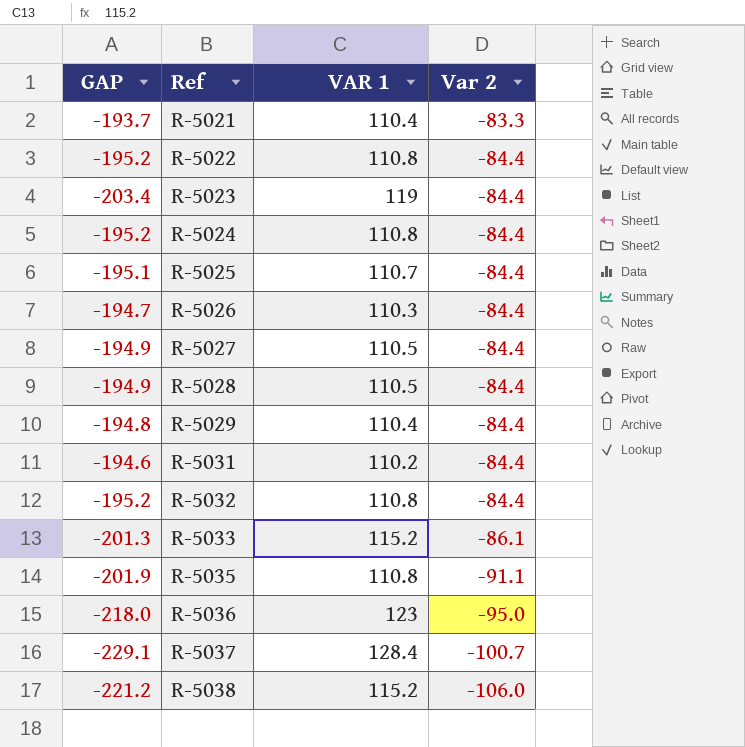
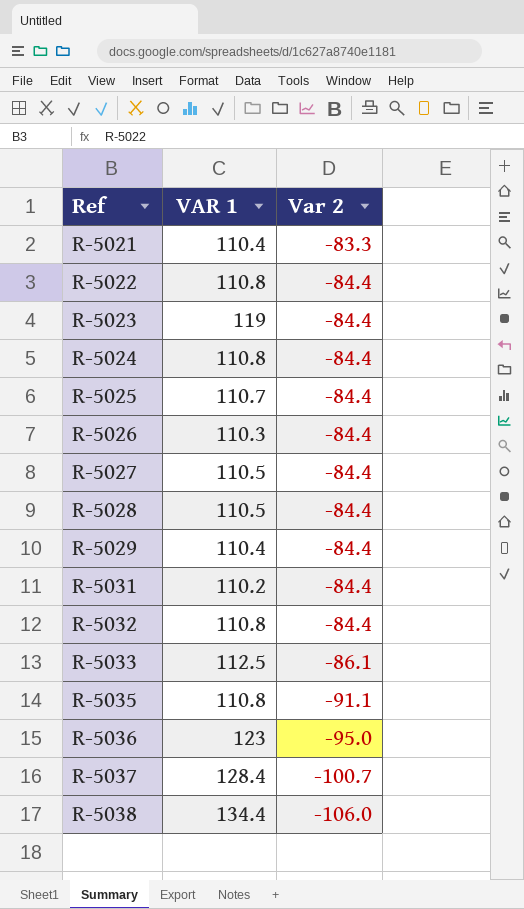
column GAP | formula: [Var 2] - [VAR 1] -> none
R-5033 | VAR 1: 115.2 -> 112.5
R-5038 | VAR 1: 115.2 -> 134.4

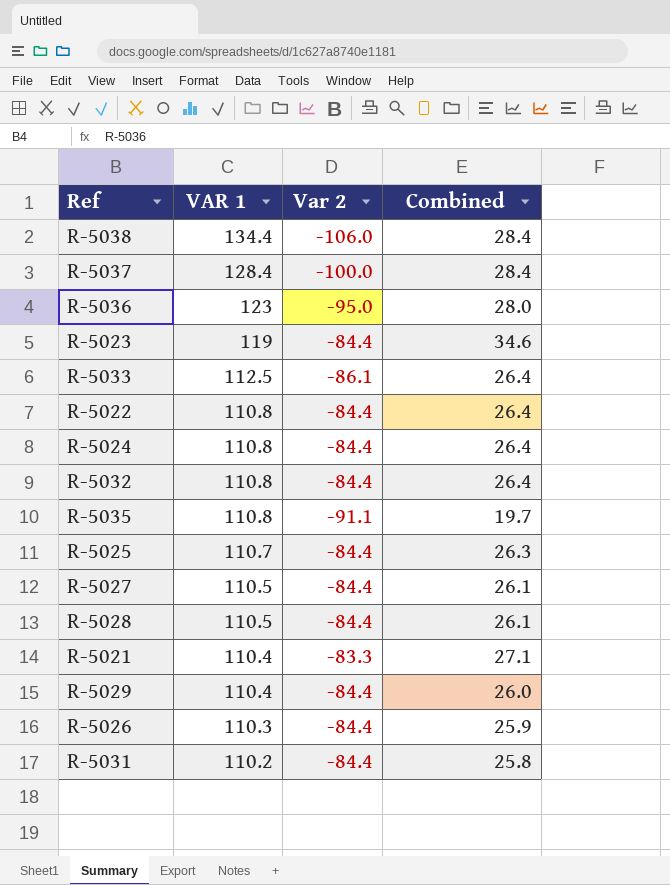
row order: Ref ascending -> VAR 1 descending
column Combined | formula: none -> [VAR 1] + [Var 2]
R-5037 | Var 2: -100.7 -> -100.0

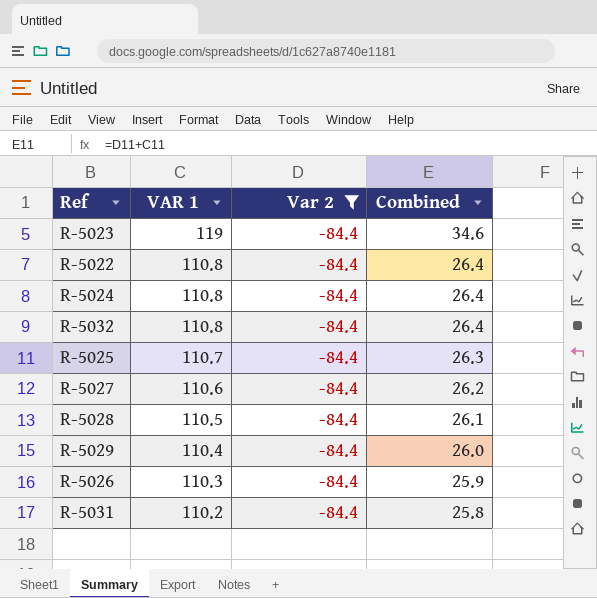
filter: none -> Var 2 = -84.4
R-5027 | VAR 1: 110.5 -> 110.6
R-5027 | Combined: 26.1 -> 26.2

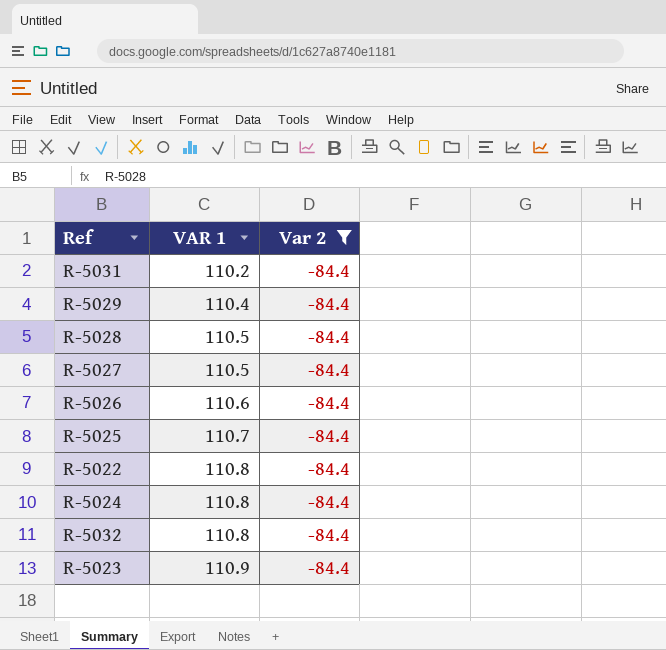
row order: VAR 1 descending -> VAR 1 ascending
column Combined | formula: [VAR 1] + [Var 2] -> none
R-5027 | VAR 1: 110.6 -> 110.5
R-5026 | VAR 1: 110.3 -> 110.6
R-5023 | VAR 1: 119 -> 110.9

